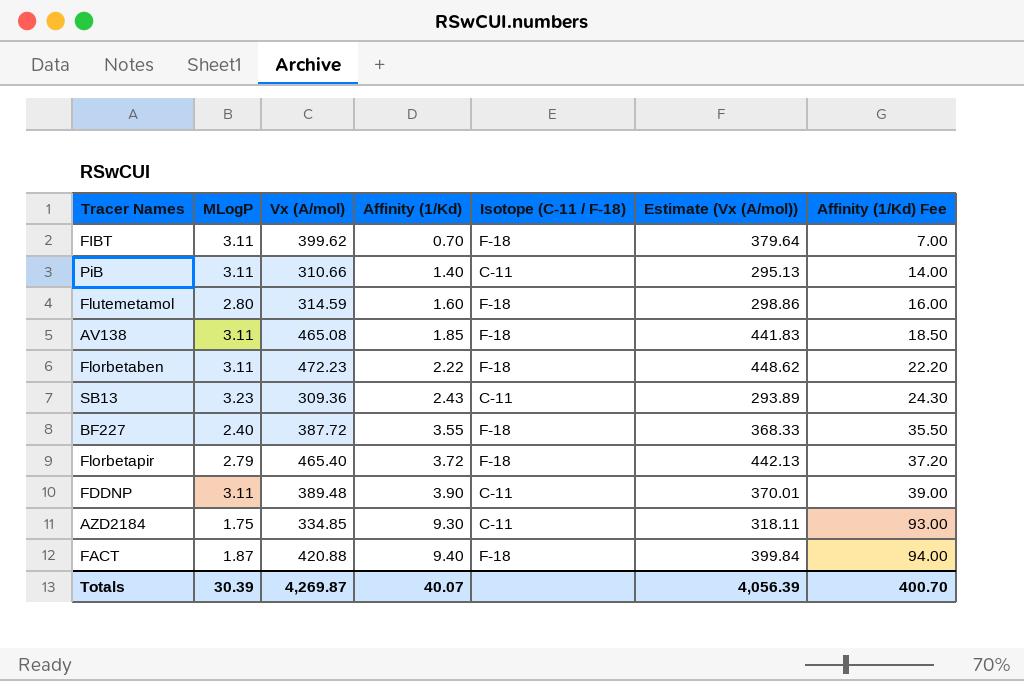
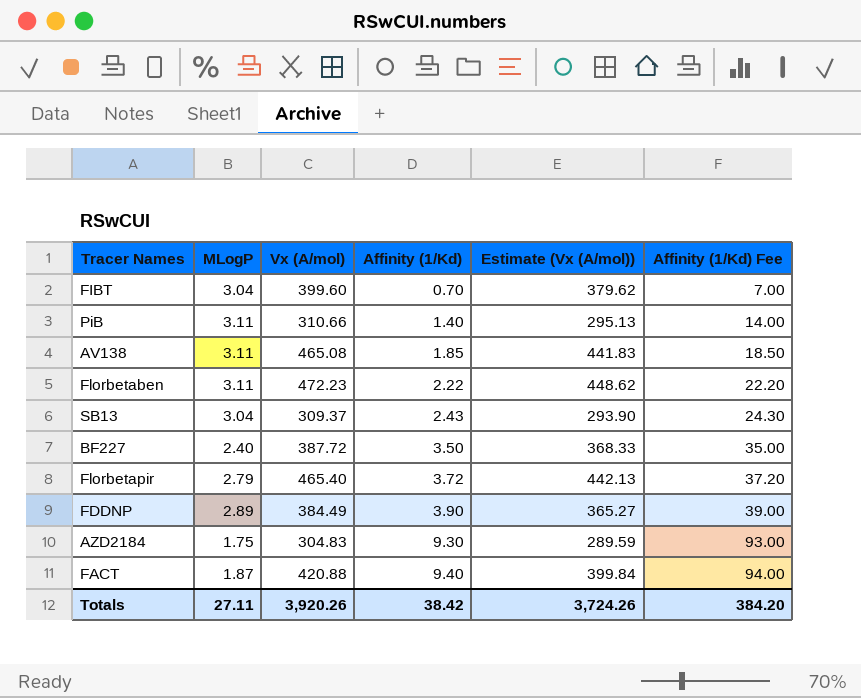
column Isotope (C-11 / F-18) | position: 5 -> none
row Flutemetamol: 2.80 | 314.59 | 1.60 | F-18 | 298.86 | 16.00 -> none
FIBT | MLogP: 3.11 -> 3.04
FIBT | Vx (A/mol): 399.62 -> 399.60
FIBT | Estimate (Vx (A/mol)): 379.64 -> 379.62
SB13 | MLogP: 3.23 -> 3.04
SB13 | Vx (A/mol): 309.36 -> 309.37
SB13 | Estimate (Vx (A/mol)): 293.89 -> 293.90
BF227 | Affinity (1/Kd): 3.55 -> 3.50
BF227 | Affinity (1/Kd) Fee: 35.50 -> 35.00
FDDNP | MLogP: 3.11 -> 2.89
FDDNP | Vx (A/mol): 389.48 -> 384.49
FDDNP | Estimate (Vx (A/mol)): 370.01 -> 365.27
AZD2184 | Vx (A/mol): 334.85 -> 304.83
AZD2184 | Estimate (Vx (A/mol)): 318.11 -> 289.59
Totals | MLogP: 30.39 -> 27.11
Totals | Vx (A/mol): 4,269.87 -> 3,920.26
Totals | Affinity (1/Kd): 40.07 -> 38.42
Totals | Estimate (Vx (A/mol)): 4,056.39 -> 3,724.26
Totals | Affinity (1/Kd) Fee: 400.70 -> 384.20

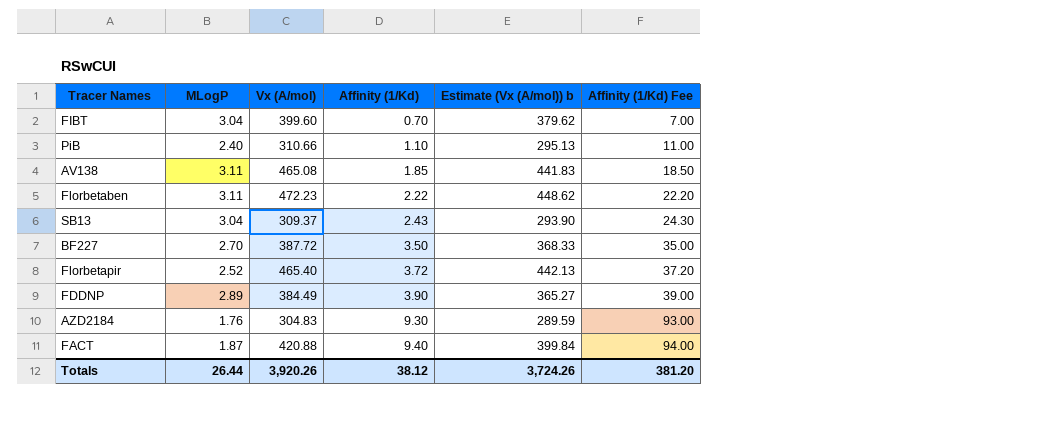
column name: Estimate (Vx (A/mol)) -> Estimate (Vx (A/mol)) b
PiB | MLogP: 3.11 -> 2.40
PiB | Affinity (1/Kd): 1.40 -> 1.10
PiB | Affinity (1/Kd) Fee: 14.00 -> 11.00
BF227 | MLogP: 2.40 -> 2.70
Florbetapir | MLogP: 2.79 -> 2.52
AZD2184 | MLogP: 1.75 -> 1.76
Totals | MLogP: 27.11 -> 26.44
Totals | Affinity (1/Kd): 38.42 -> 38.12
Totals | Affinity (1/Kd) Fee: 384.20 -> 381.20

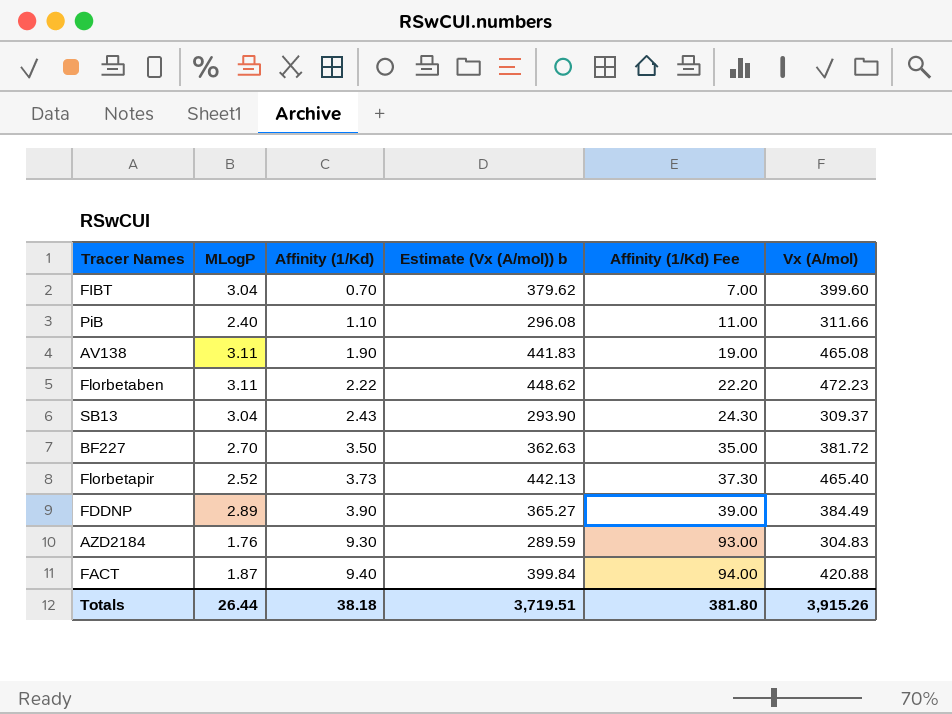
column Vx (A/mol) | position: 3 -> 6
PiB | Estimate (Vx (A/mol)) b: 295.13 -> 296.08
PiB | Vx (A/mol): 310.66 -> 311.66
AV138 | Affinity (1/Kd): 1.85 -> 1.90
AV138 | Affinity (1/Kd) Fee: 18.50 -> 19.00
BF227 | Estimate (Vx (A/mol)) b: 368.33 -> 362.63
BF227 | Vx (A/mol): 387.72 -> 381.72
Florbetapir | Affinity (1/Kd): 3.72 -> 3.73
Florbetapir | Affinity (1/Kd) Fee: 37.20 -> 37.30
Totals | Affinity (1/Kd): 38.12 -> 38.18
Totals | Estimate (Vx (A/mol)) b: 3,724.26 -> 3,719.51
Totals | Affinity (1/Kd) Fee: 381.20 -> 381.80
Totals | Vx (A/mol): 3,920.26 -> 3,915.26

